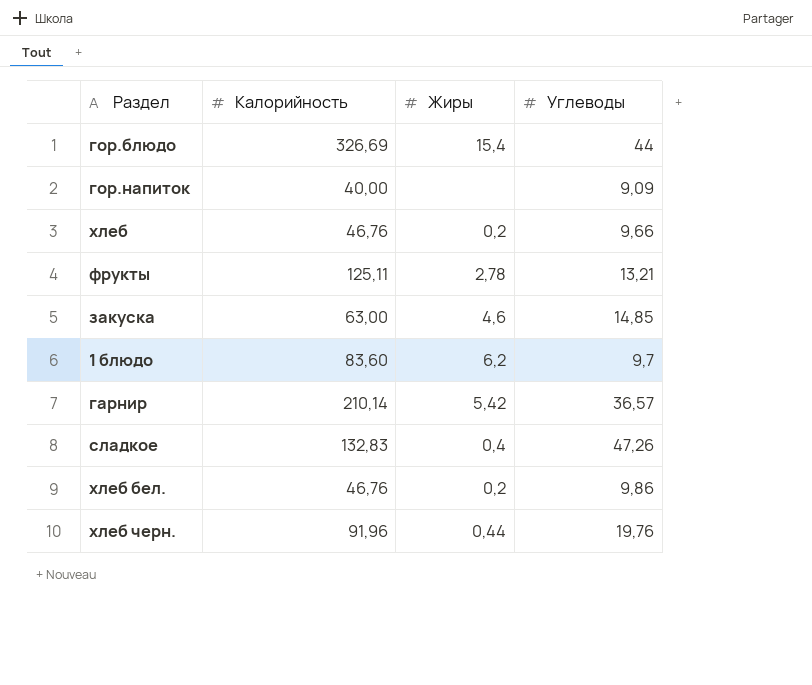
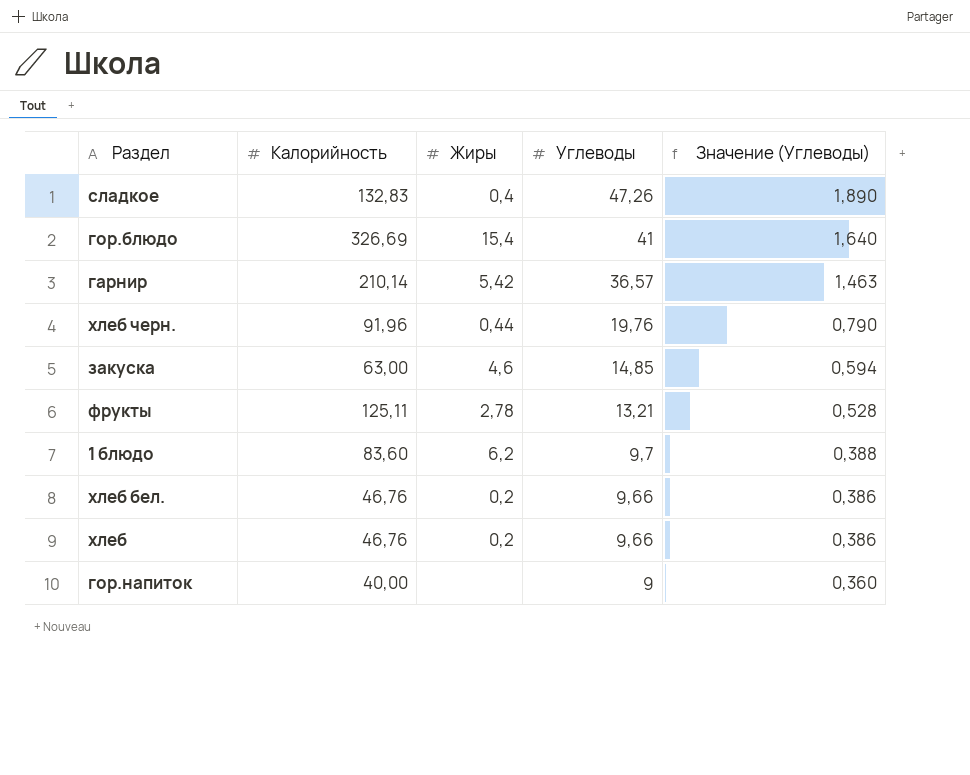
row order: none -> Углеводы descending
column Значение (Углеводы) | formula: none -> [Углеводы] * 0,04
гор.блюдо | Углеводы: 44 -> 41
хлеб бел. | Углеводы: 9,86 -> 9,66
гор.напиток | Углеводы: 9,09 -> 9

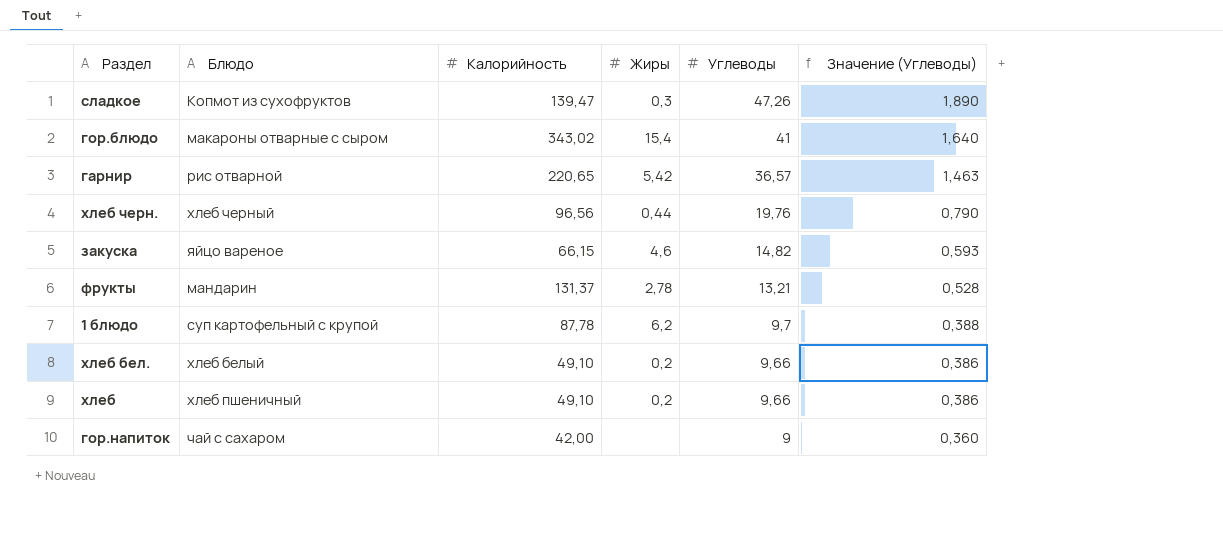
column Блюдо | position: none -> 2
сладкое | Калорийность: 132,83 -> 139,47
сладкое | Жиры: 0,4 -> 0,3
гор.блюдо | Калорийность: 326,69 -> 343,02
гарнир | Калорийность: 210,14 -> 220,65
хлеб черн. | Калорийность: 91,96 -> 96,56
закуска | Калорийность: 63,00 -> 66,15
закуска | Углеводы: 14,85 -> 14,82
закуска | Значение (Углеводы): 0,594 -> 0,593
фрукты | Калорийность: 125,11 -> 131,37
1 блюдо | Калорийность: 83,60 -> 87,78
хлеб бел. | Калорийность: 46,76 -> 49,10
хлеб | Калорийность: 46,76 -> 49,10
гор.напиток | Калорийность: 40,00 -> 42,00

